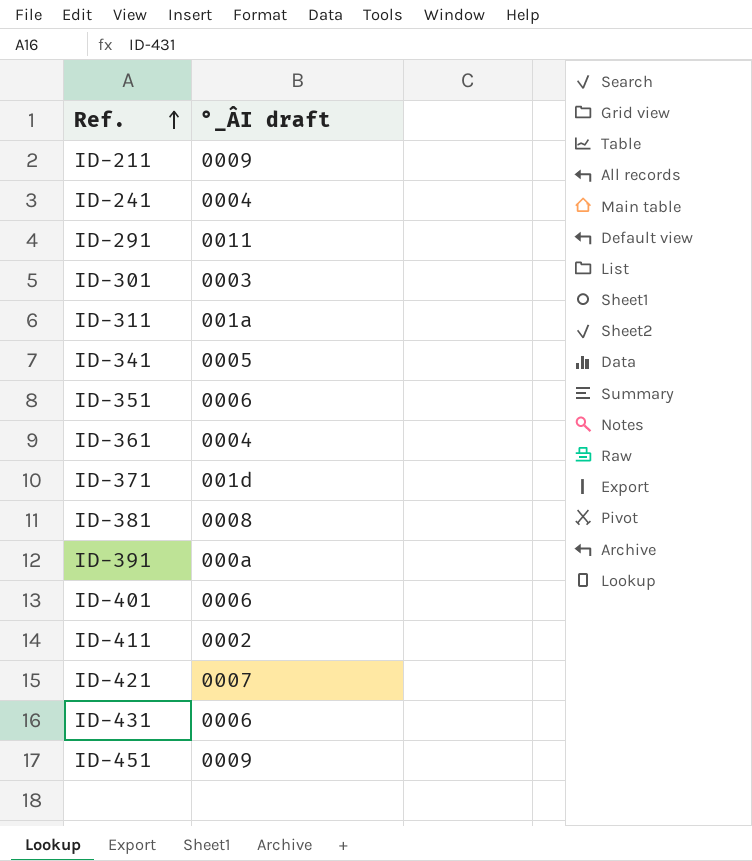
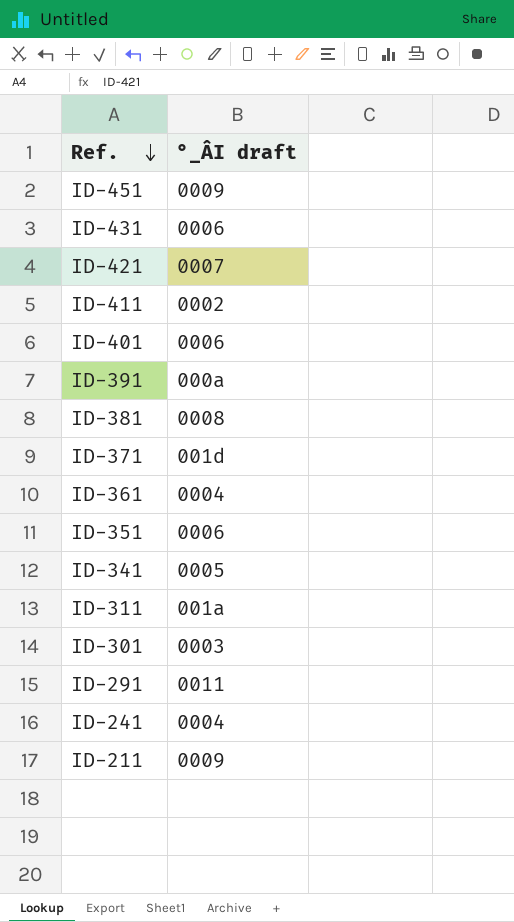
row order: Ref. ascending -> Ref. descending

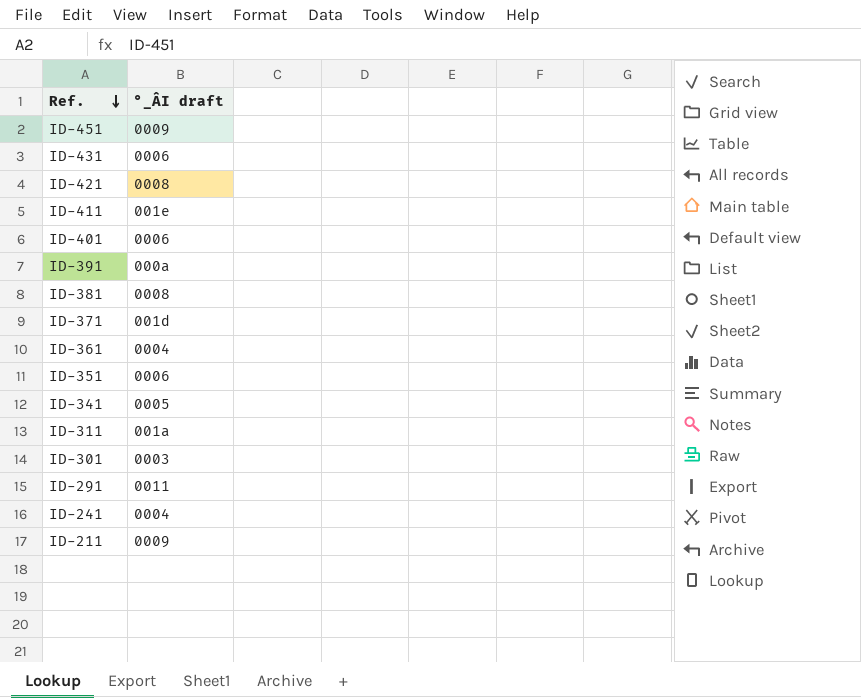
ID-421 | °_ÂI draft: 0007 -> 0008
ID-411 | °_ÂI draft: 0002 -> 001e

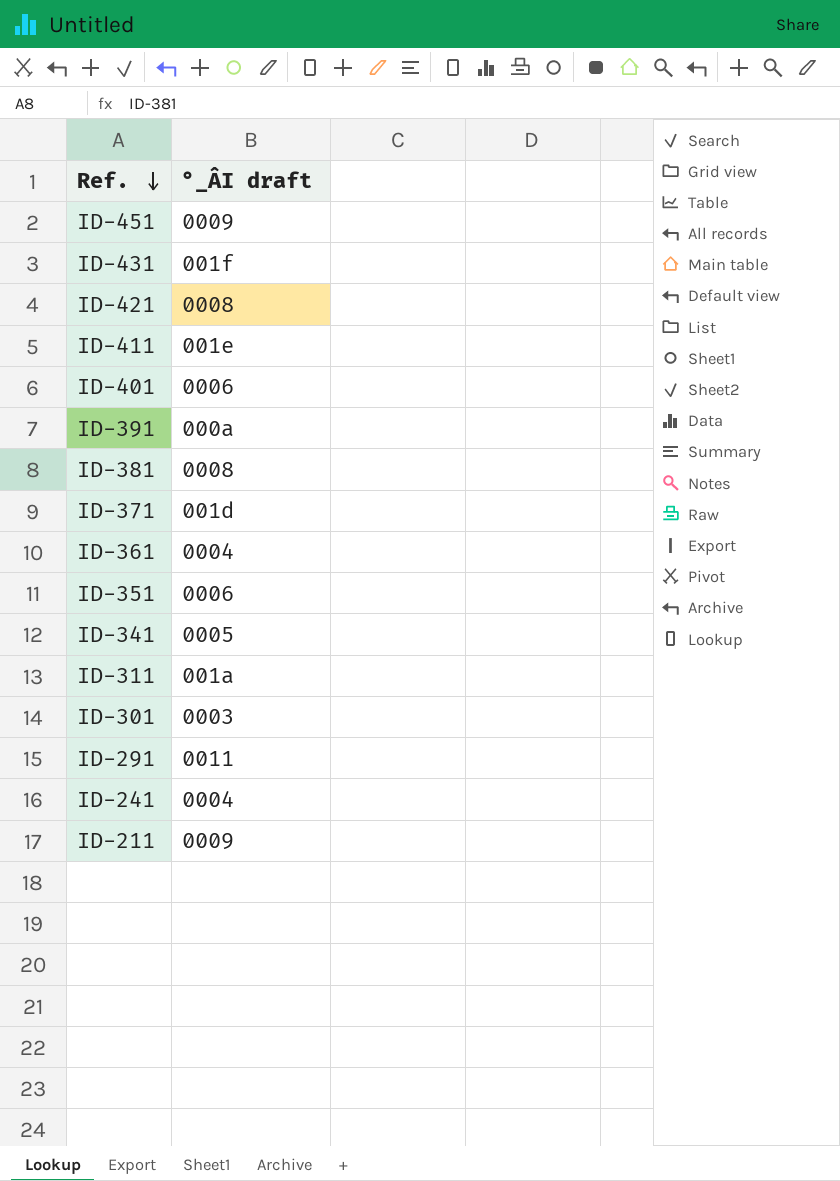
ID-431 | °_ÂI draft: 0006 -> 001f

